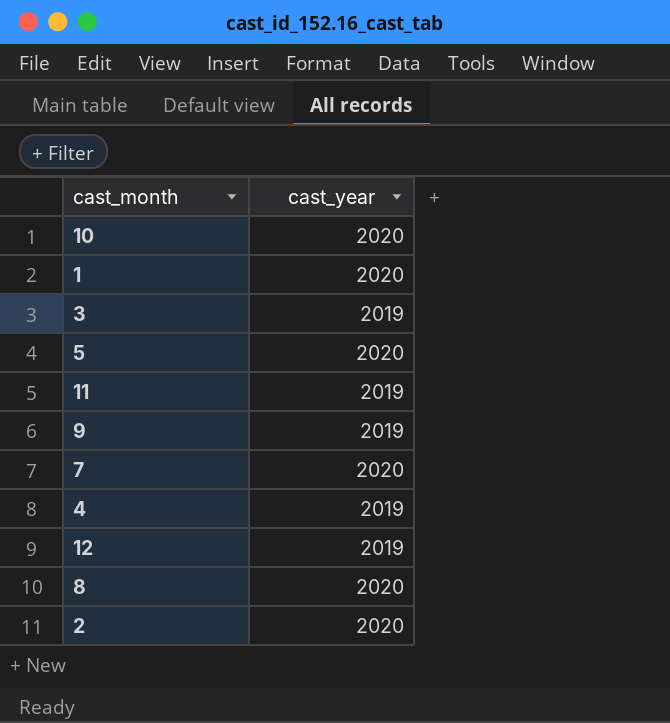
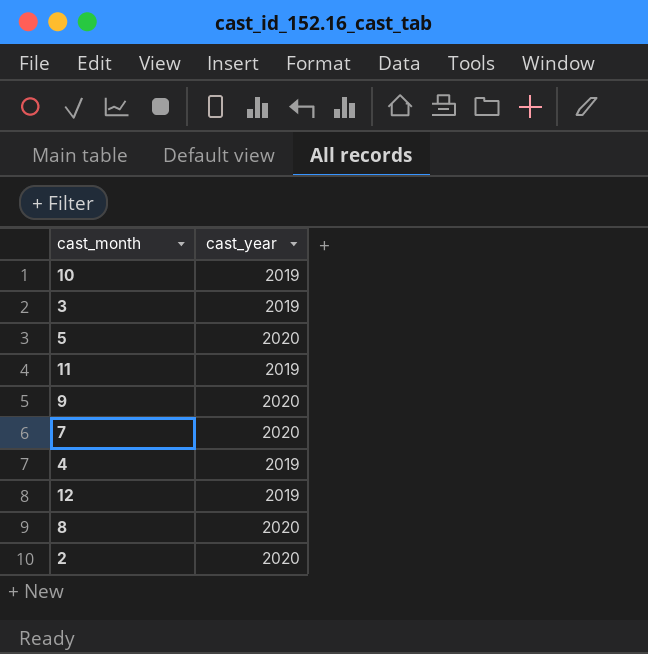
row 1: 2020 -> none
10 | cast_year: 2020 -> 2019
9 | cast_year: 2019 -> 2020

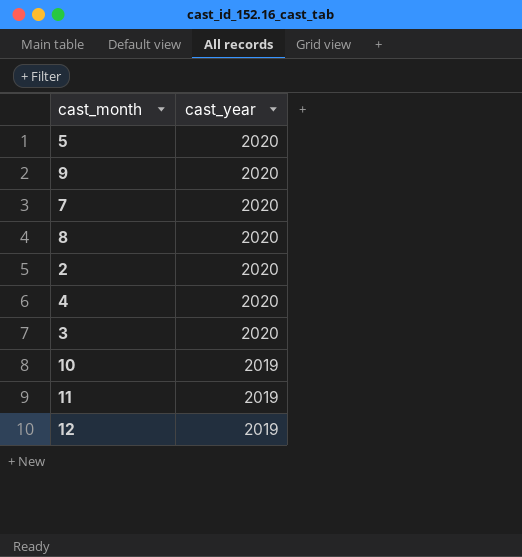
row order: none -> cast_year descending
4 | cast_year: 2019 -> 2020
3 | cast_year: 2019 -> 2020

